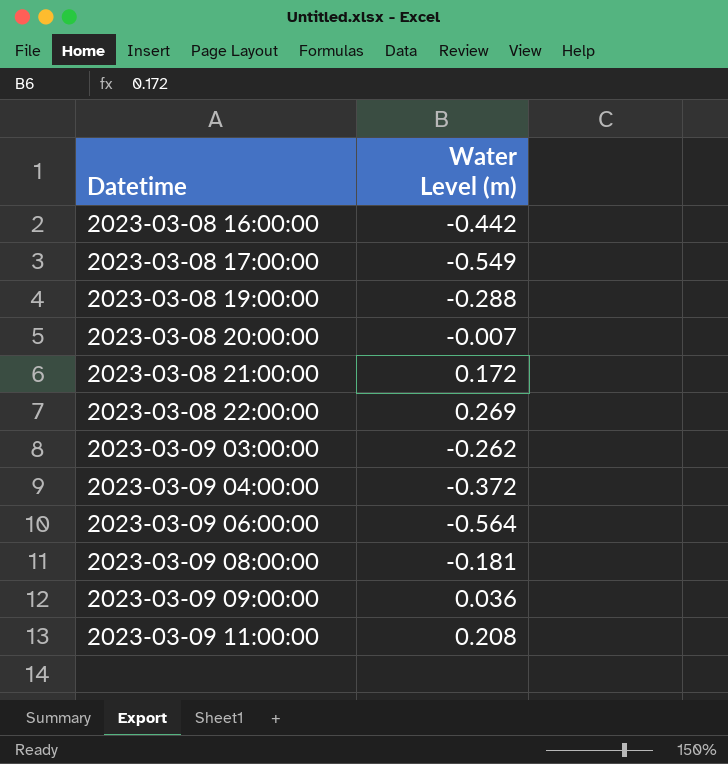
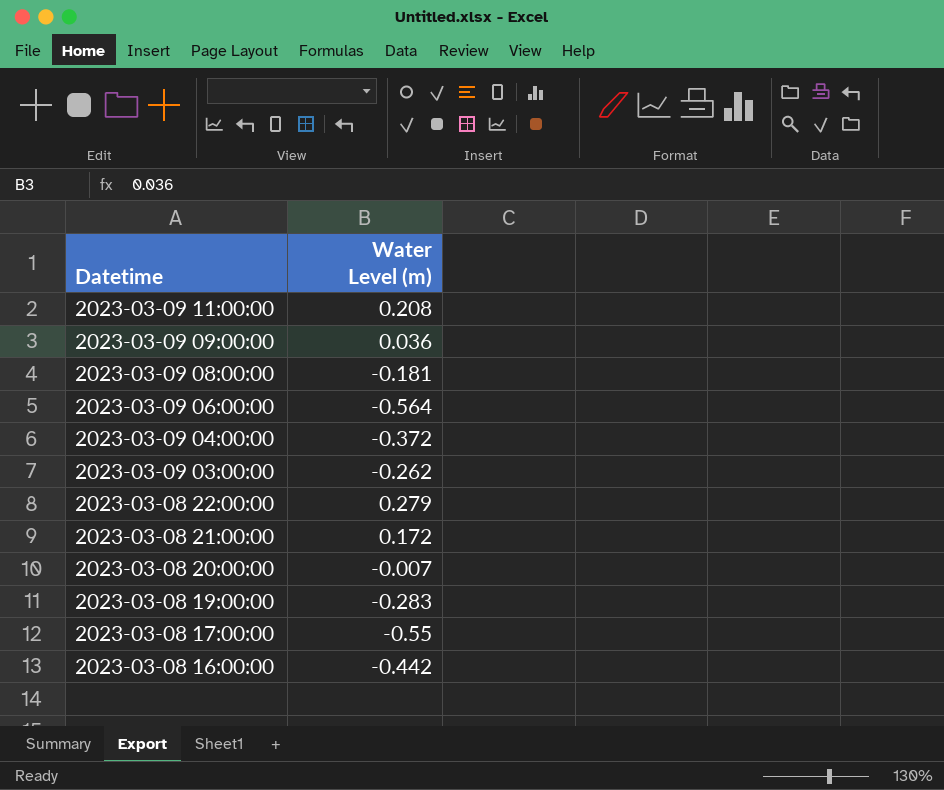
row order: Datetime ascending -> Datetime descending
2023-03-08 22:00:00 | Water Level (m): 0.269 -> 0.279
2023-03-08 19:00:00 | Water Level (m): -0.288 -> -0.283
2023-03-08 17:00:00 | Water Level (m): -0.549 -> -0.55

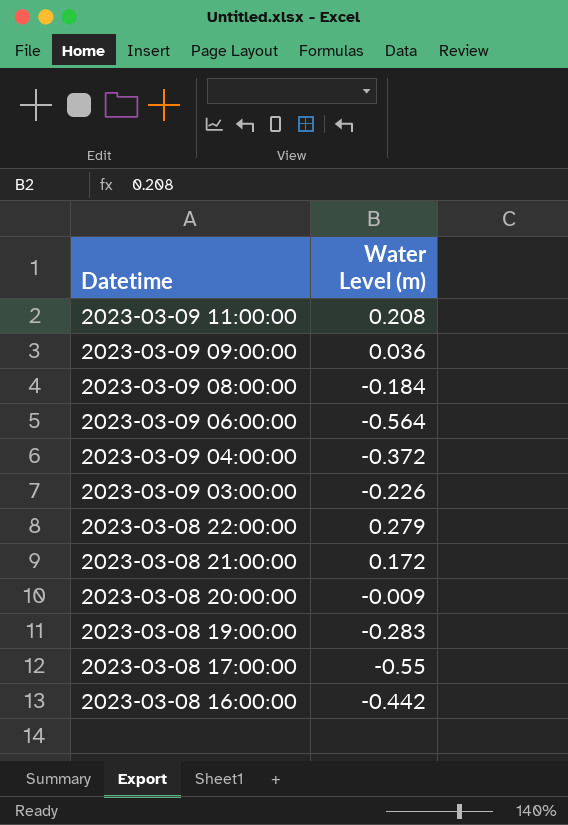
2023-03-09 08:00:00 | Water Level (m): -0.181 -> -0.184
2023-03-09 03:00:00 | Water Level (m): -0.262 -> -0.226
2023-03-08 20:00:00 | Water Level (m): -0.007 -> -0.009

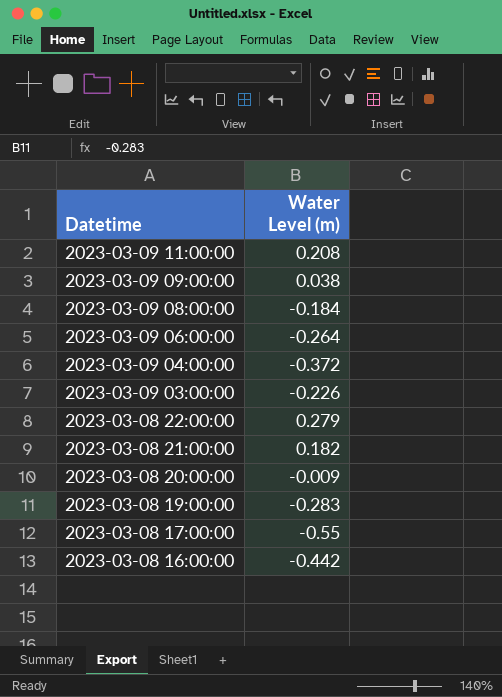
2023-03-09 09:00:00 | Water Level (m): 0.036 -> 0.038
2023-03-09 06:00:00 | Water Level (m): -0.564 -> -0.264
2023-03-08 21:00:00 | Water Level (m): 0.172 -> 0.182

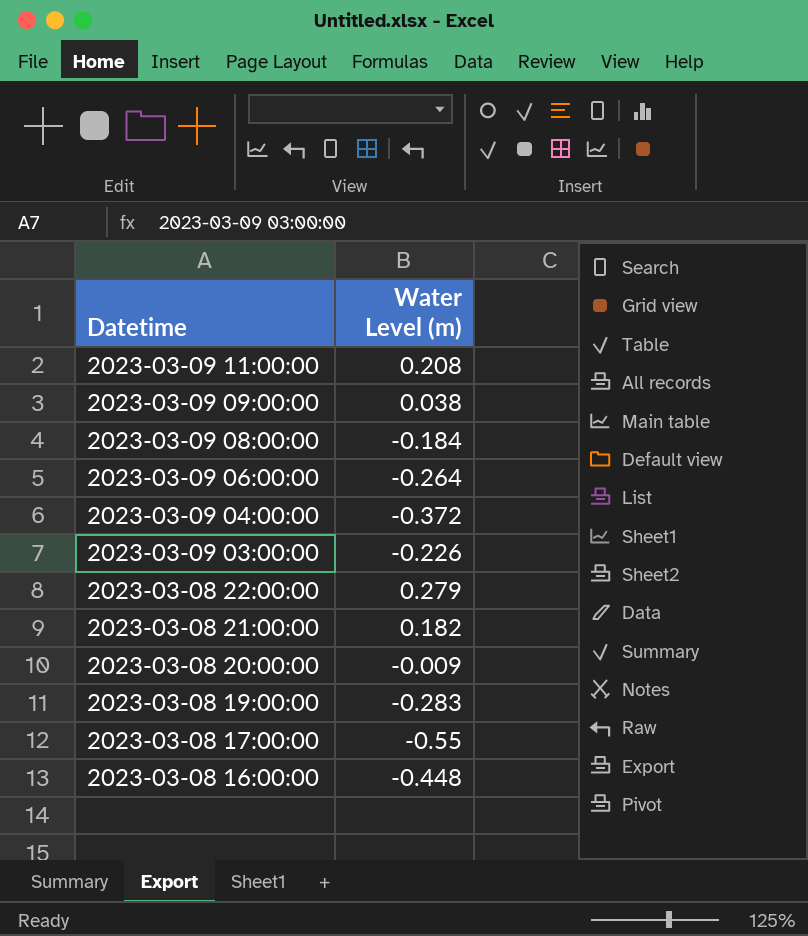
2023-03-08 16:00:00 | Water Level (m): -0.442 -> -0.448

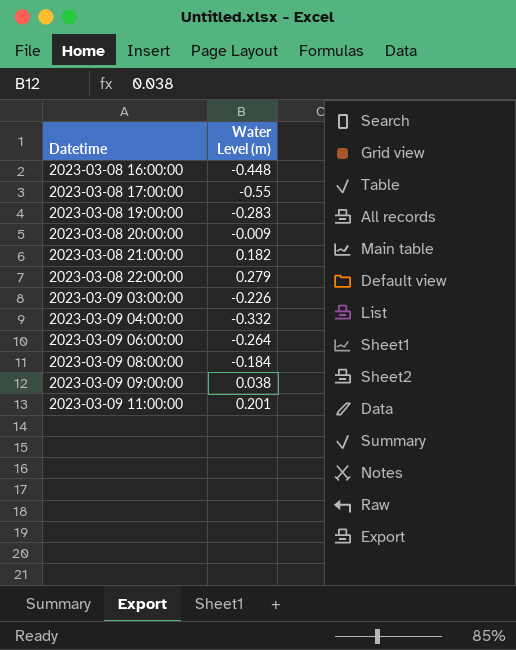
row order: Datetime descending -> Datetime ascending
2023-03-09 04:00:00 | Water Level (m): -0.372 -> -0.332
2023-03-09 11:00:00 | Water Level (m): 0.208 -> 0.201

